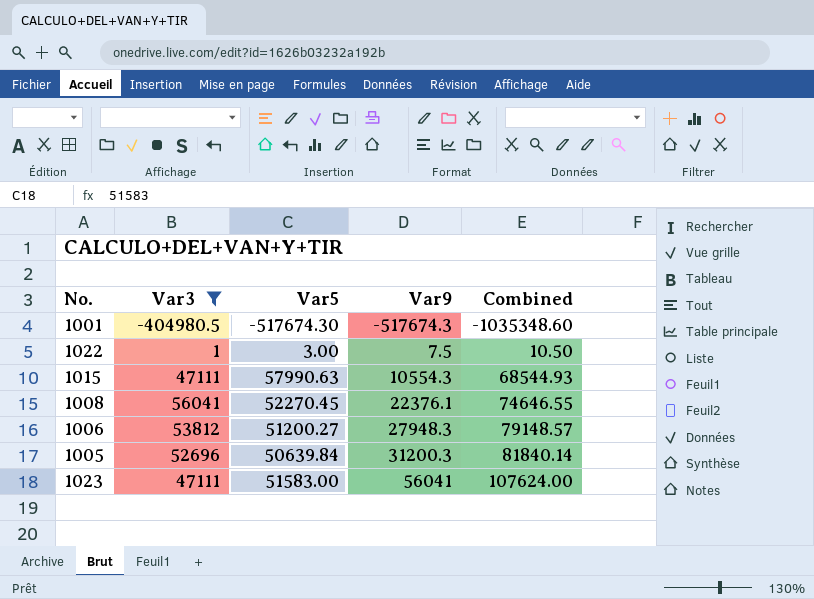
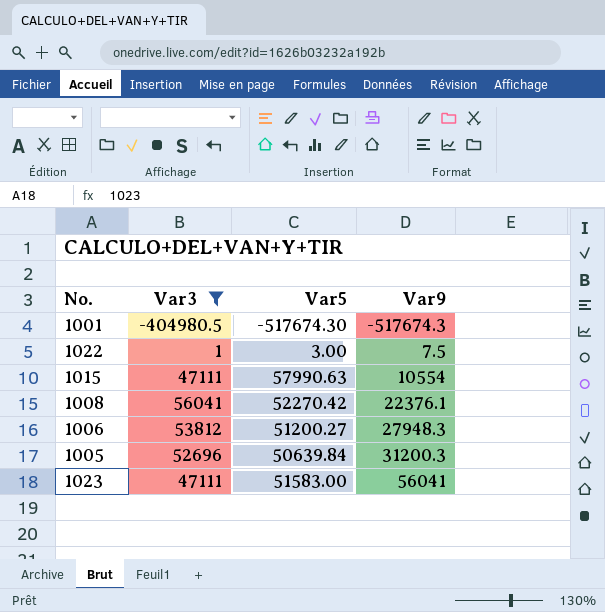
column Combined | formula: [Var5] + [Var9] -> none
1015 | Var9: 10554.3 -> 10554
1008 | Var5: 52270.45 -> 52270.42

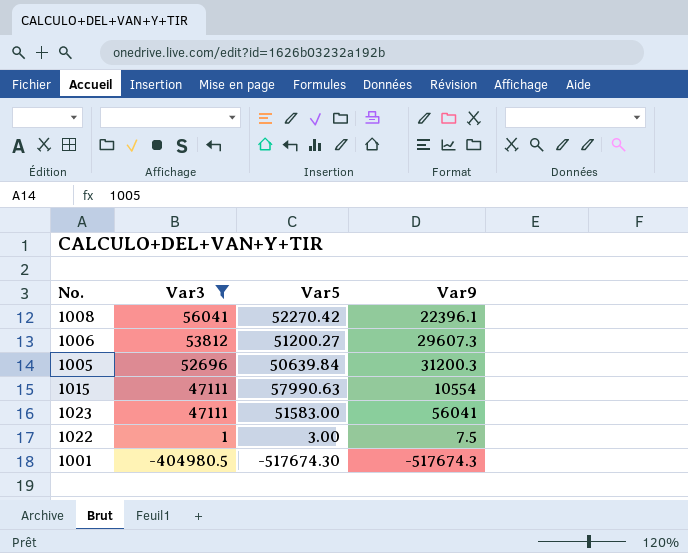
row order: Var9 ascending -> Var3 descending
1008 | Var9: 22376.1 -> 22396.1
1006 | Var9: 27948.3 -> 29607.3

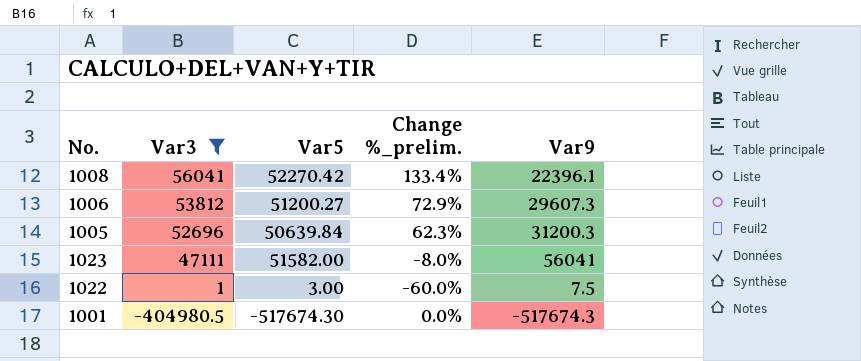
column Change %_prelim. | formula: none -> ([Var5] - [Var9]) / [Var9]
row 1015: 47111 | 57990.63 | 10554 -> none
1023 | Var5: 51583.00 -> 51582.00

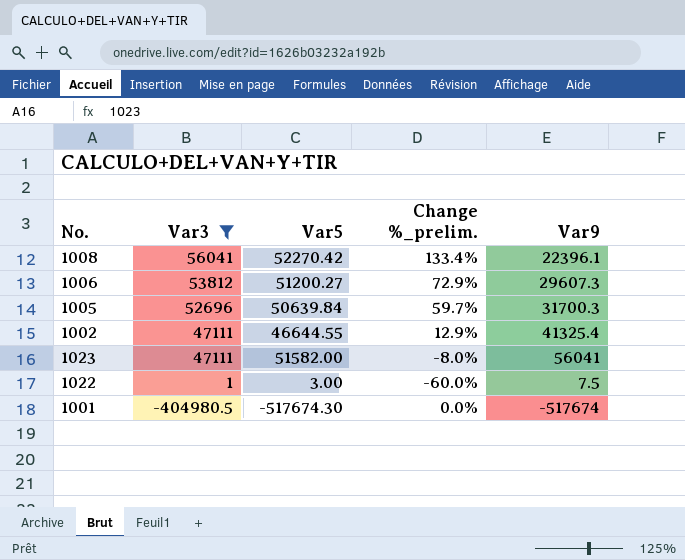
1005 | Change %_prelim.: 62.3% -> 59.7%
1005 | Var9: 31200.3 -> 31700.3
row 1002: none -> 47111 | 46644.55 | 12.9% | 41325.4
1001 | Var9: -517674.3 -> -517674

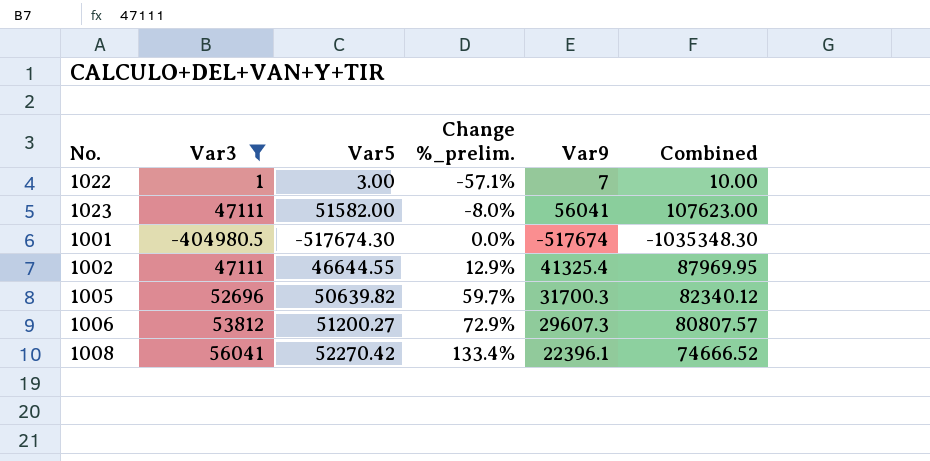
row order: Var3 descending -> Change %_prelim. ascending
column Combined | formula: none -> [Var5] + [Var9]
1022 | Change %_prelim.: -60.0% -> -57.1%
1022 | Var9: 7.5 -> 7
1005 | Var5: 50639.84 -> 50639.82

